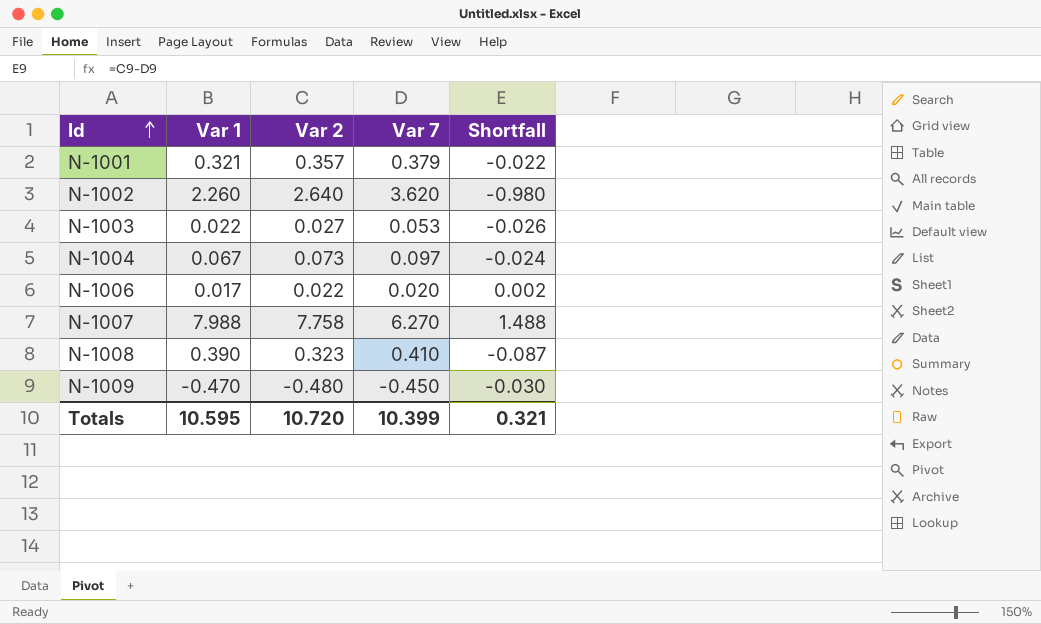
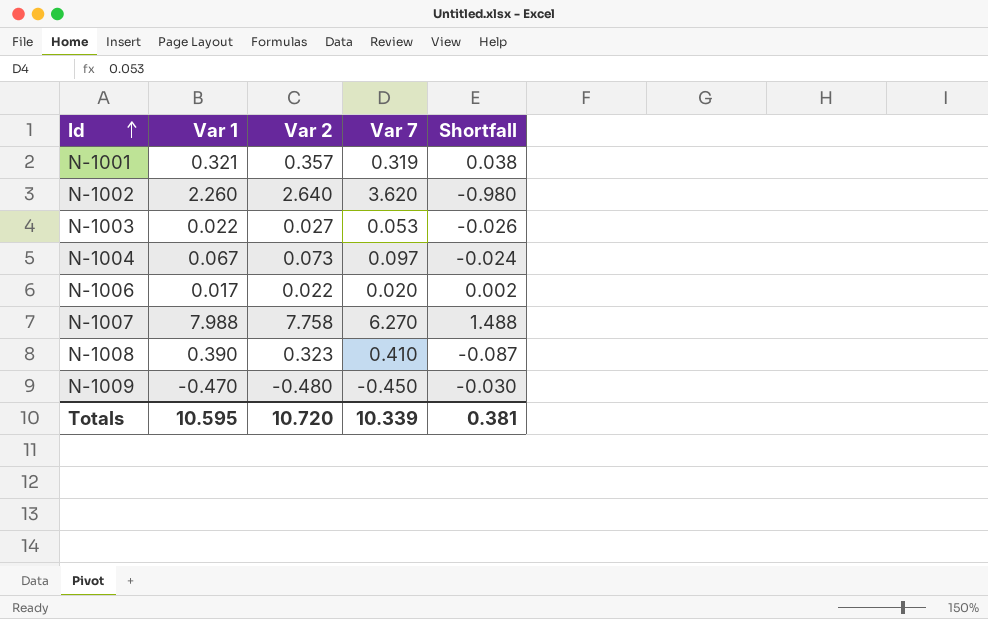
N-1001 | Var 7: 0.379 -> 0.319
N-1001 | Shortfall: -0.022 -> 0.038
Totals | Var 7: 10.399 -> 10.339
Totals | Shortfall: 0.321 -> 0.381

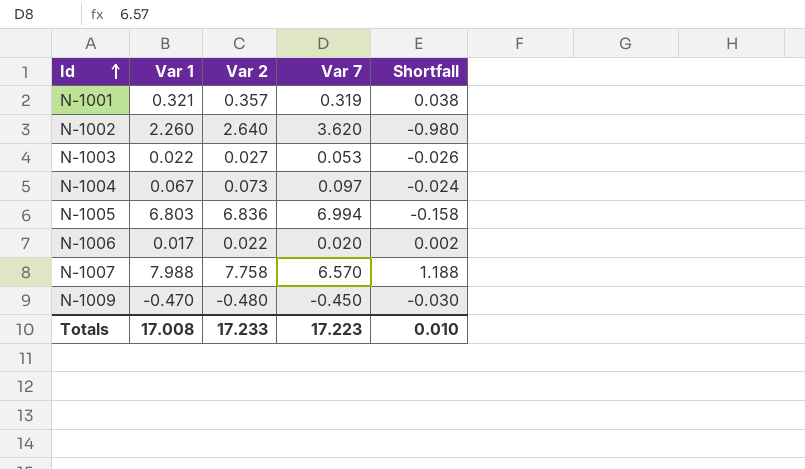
row N-1008: 0.390 | 0.323 | 0.410 | -0.087 -> none
row N-1005: none -> 6.803 | 6.836 | 6.994 | -0.158
N-1007 | Var 7: 6.270 -> 6.570
N-1007 | Shortfall: 1.488 -> 1.188
Totals | Var 1: 10.595 -> 17.008
Totals | Var 2: 10.720 -> 17.233
Totals | Var 7: 10.339 -> 17.223
Totals | Shortfall: 0.381 -> 0.010

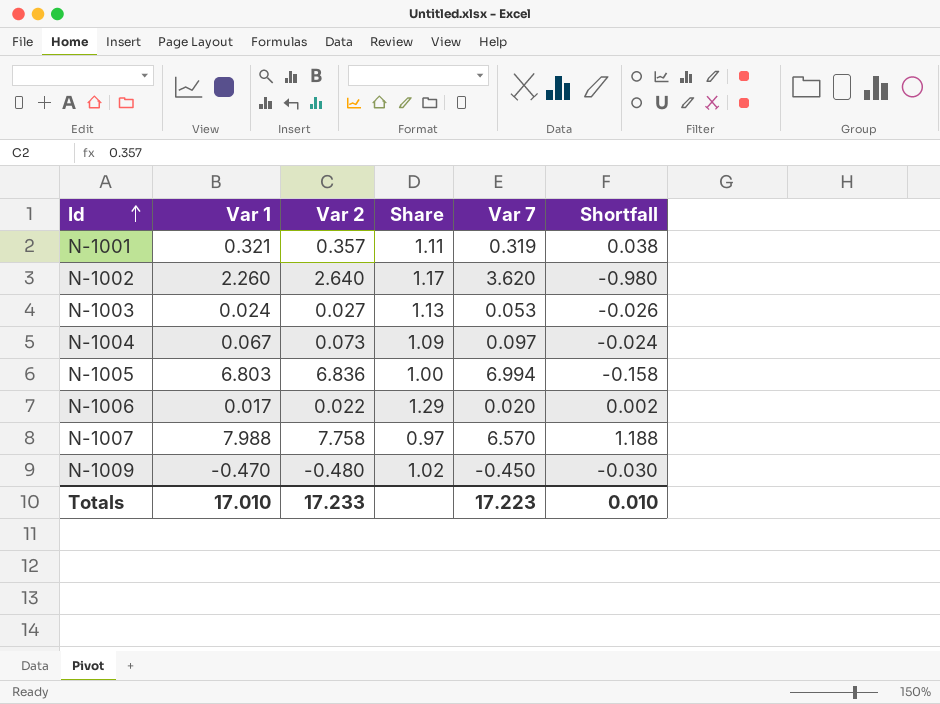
column Share | formula: none -> [Var 2] / [Var 1]
N-1003 | Var 1: 0.022 -> 0.024
Totals | Var 1: 17.008 -> 17.010

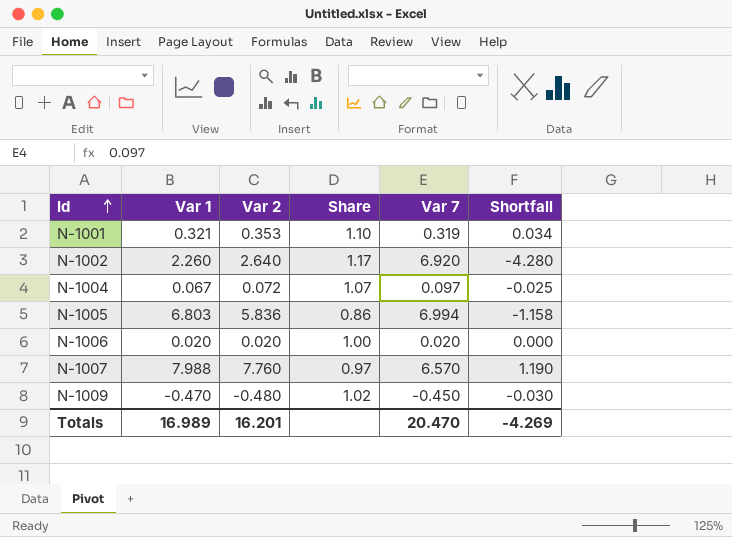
row N-1003: 0.024 | 0.027 | 1.13 | 0.053 | -0.026 -> none
N-1001 | Var 2: 0.357 -> 0.353
N-1001 | Share: 1.11 -> 1.10
N-1001 | Shortfall: 0.038 -> 0.034
N-1002 | Var 7: 3.620 -> 6.920
N-1002 | Shortfall: -0.980 -> -4.280
N-1004 | Var 2: 0.073 -> 0.072
N-1004 | Share: 1.09 -> 1.07
N-1004 | Shortfall: -0.024 -> -0.025
N-1005 | Var 2: 6.836 -> 5.836
N-1005 | Share: 1.00 -> 0.86
N-1005 | Shortfall: -0.158 -> -1.158
N-1006 | Var 1: 0.017 -> 0.020
N-1006 | Var 2: 0.022 -> 0.020
N-1006 | Share: 1.29 -> 1.00
N-1006 | Shortfall: 0.002 -> 0.000
N-1007 | Var 2: 7.758 -> 7.760
N-1007 | Shortfall: 1.188 -> 1.190
Totals | Var 1: 17.010 -> 16.989
Totals | Var 2: 17.233 -> 16.201
Totals | Var 7: 17.223 -> 20.470
Totals | Shortfall: 0.010 -> -4.269

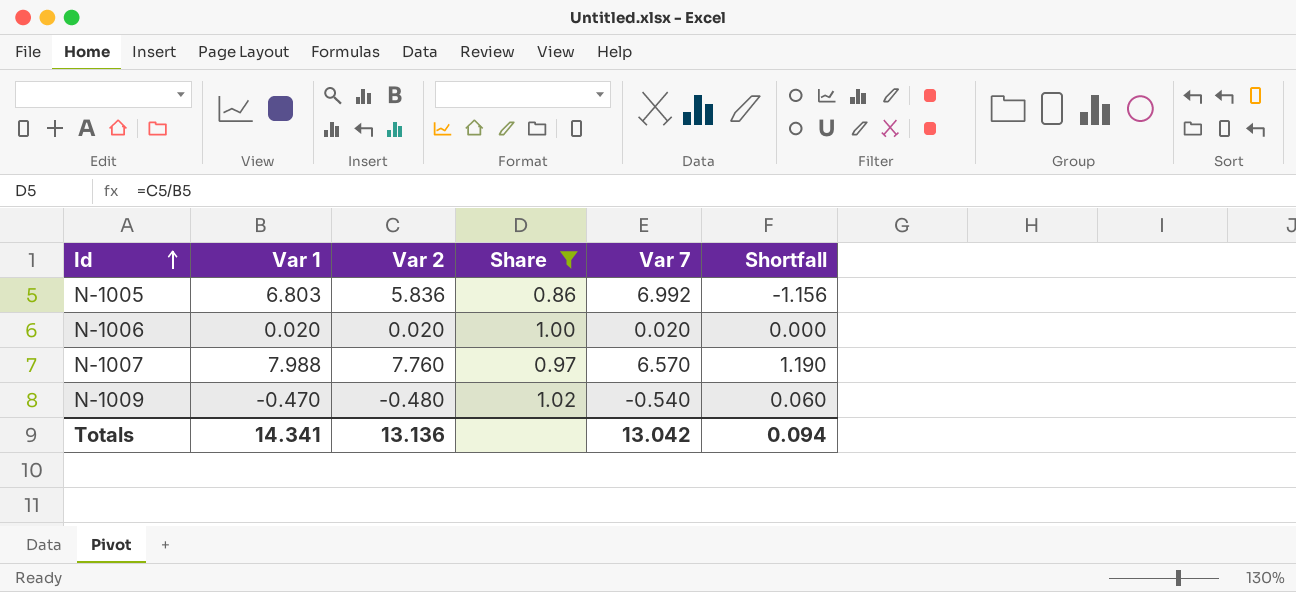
filter: none -> Share <= 1.02
N-1005 | Var 7: 6.994 -> 6.992
N-1005 | Shortfall: -1.158 -> -1.156
N-1009 | Var 7: -0.450 -> -0.540
N-1009 | Shortfall: -0.030 -> 0.060
Totals | Var 1: 16.989 -> 14.341
Totals | Var 2: 16.201 -> 13.136
Totals | Var 7: 20.470 -> 13.042
Totals | Shortfall: -4.269 -> 0.094

